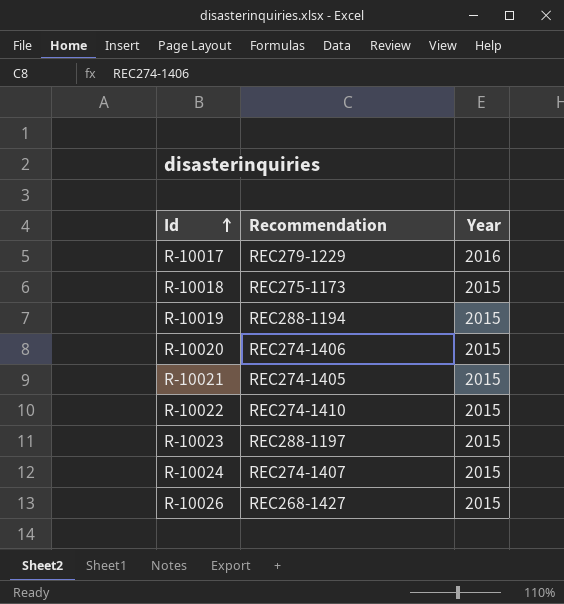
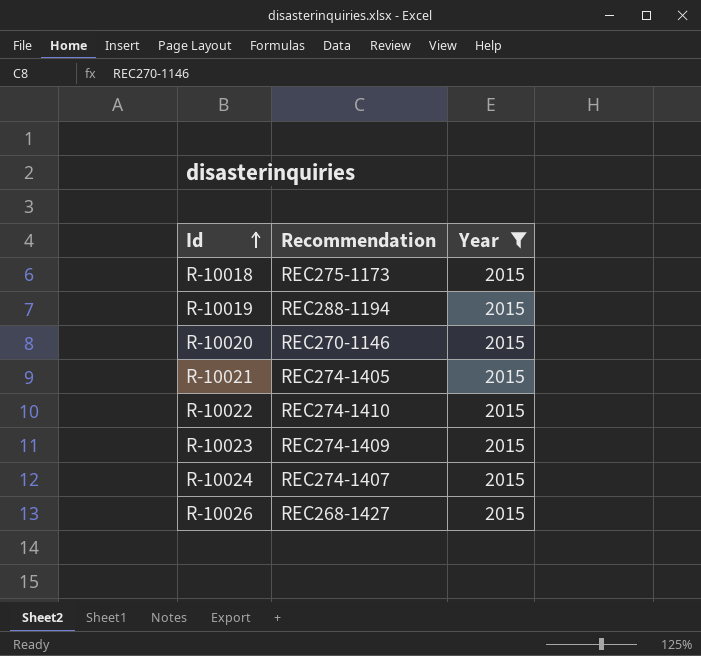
filter: none -> Year = 2015
R-10020 | Recommendation: REC274-1406 -> REC270-1146
R-10023 | Recommendation: REC288-1197 -> REC274-1409

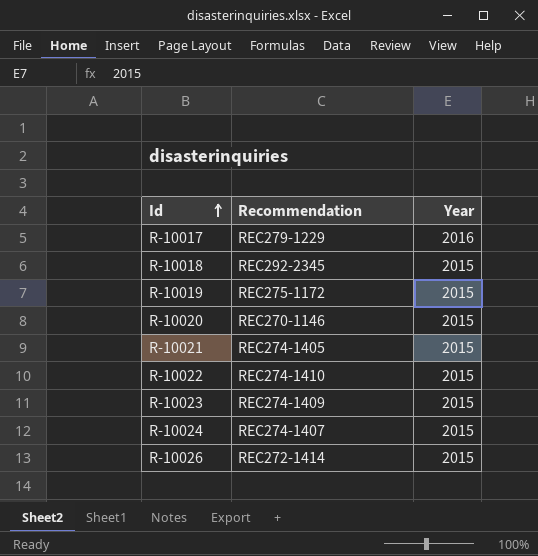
filter: Year = 2015 -> none
R-10018 | Recommendation: REC275-1173 -> REC292-2345
R-10019 | Recommendation: REC288-1194 -> REC275-1172
R-10026 | Recommendation: REC268-1427 -> REC272-1414

